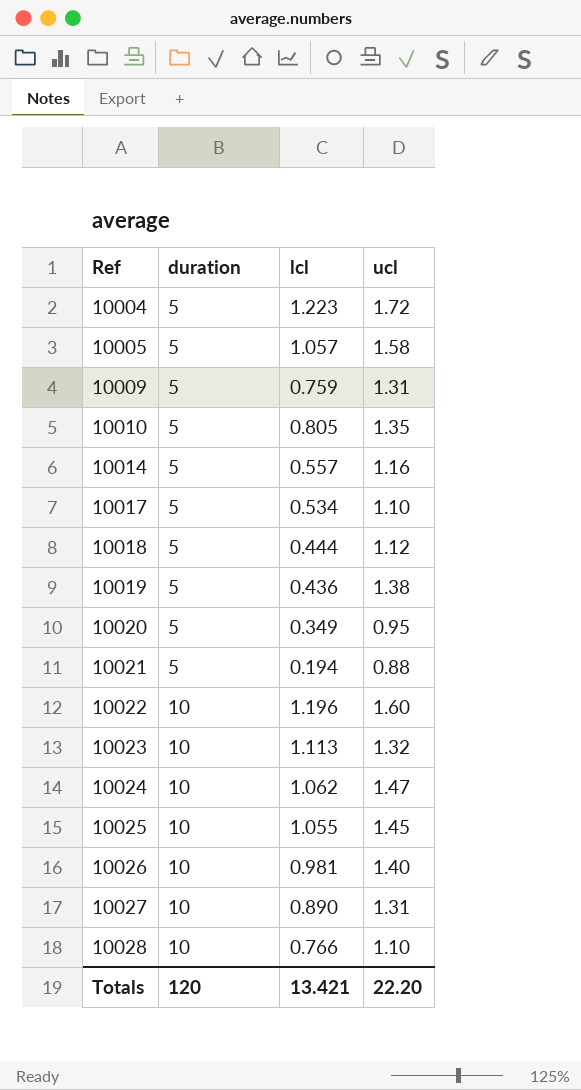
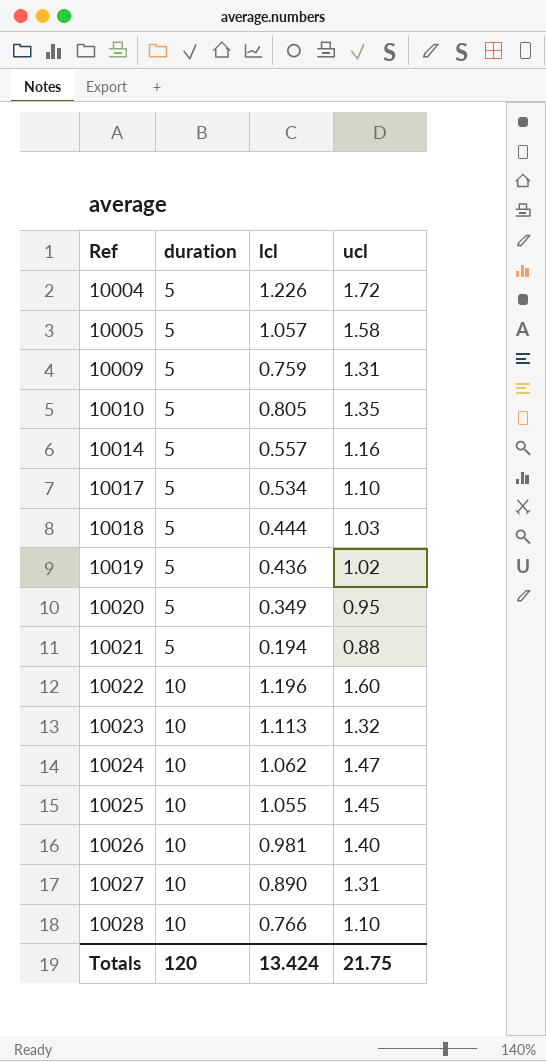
10004 | lcl: 1.223 -> 1.226
10018 | ucl: 1.12 -> 1.03
10019 | ucl: 1.38 -> 1.02
Totals | lcl: 13.421 -> 13.424
Totals | ucl: 22.20 -> 21.75

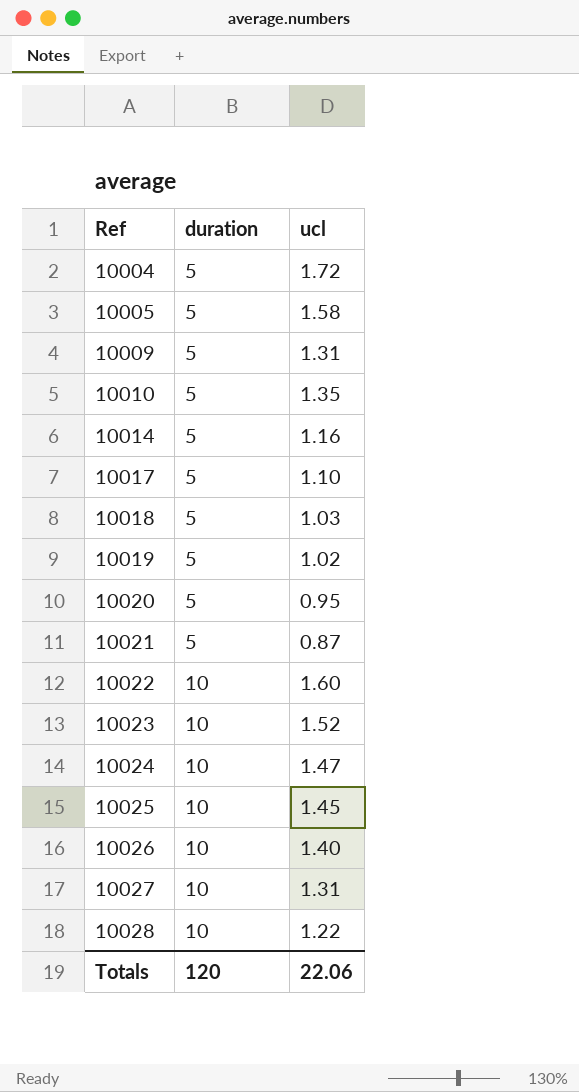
column lcl | position: 3 -> none
10021 | ucl: 0.88 -> 0.87
10023 | ucl: 1.32 -> 1.52
10028 | ucl: 1.10 -> 1.22
Totals | ucl: 21.75 -> 22.06

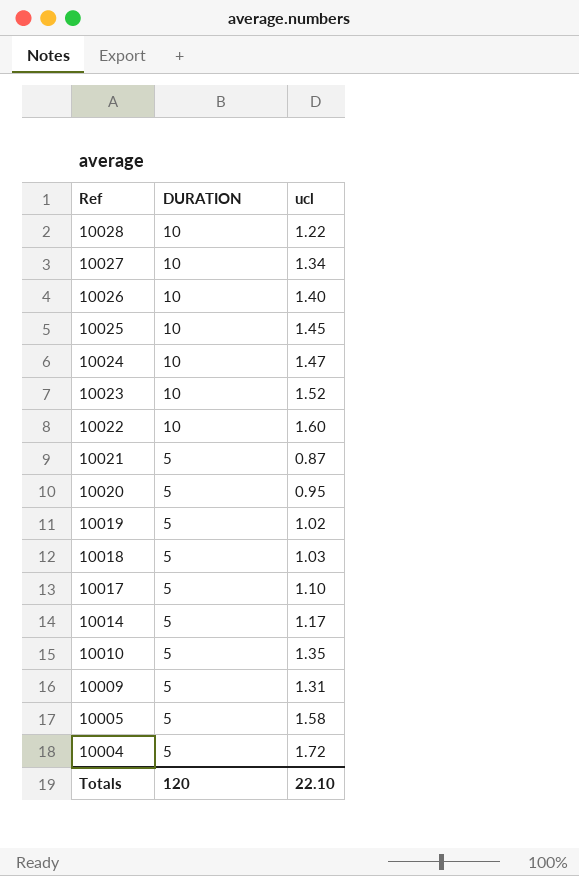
row order: Ref ascending -> Ref descending
column name: duration -> DURATION
10027 | ucl: 1.31 -> 1.34
10014 | ucl: 1.16 -> 1.17
Totals | ucl: 22.06 -> 22.10

